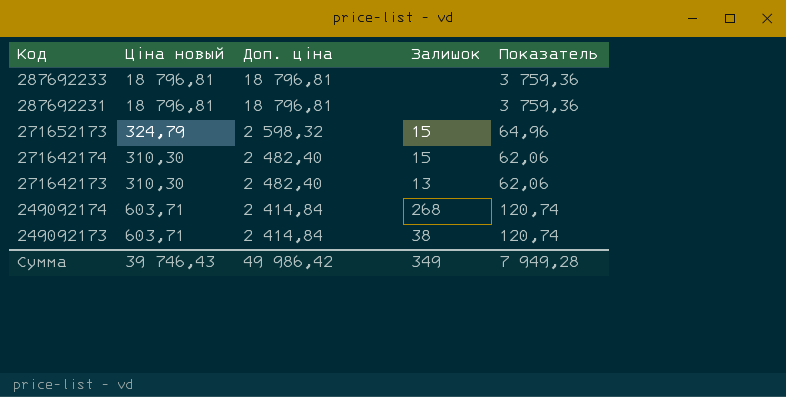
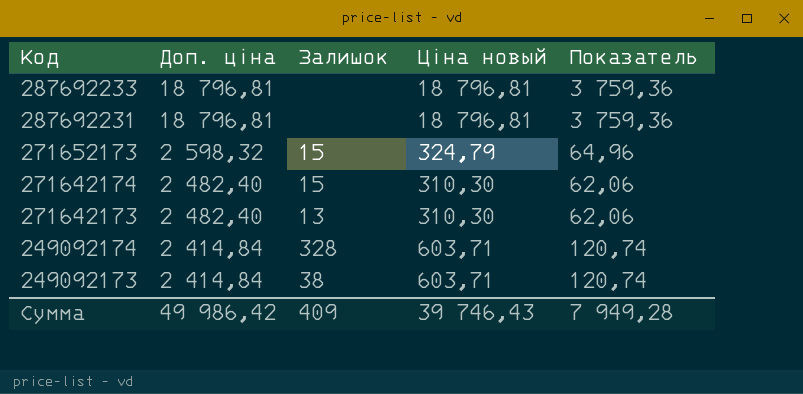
column Ціна новый | position: 2 -> 4
249092174 | Залишок: 268 -> 328
Сумма | Залишок: 349 -> 409

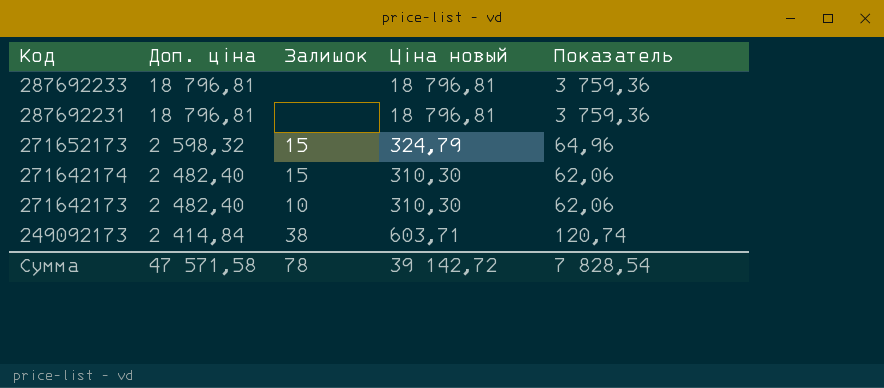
row 249092174: 2 414,84 | 328 | 603,71 | 120,74 -> none
271642173 | Залишок: 13 -> 10
Сумма | Доп. ціна: 49 986,42 -> 47 571,58
Сумма | Залишок: 409 -> 78
Сумма | Ціна новый: 39 746,43 -> 39 142,72
Сумма | Показатель: 7 949,28 -> 7 828,54

